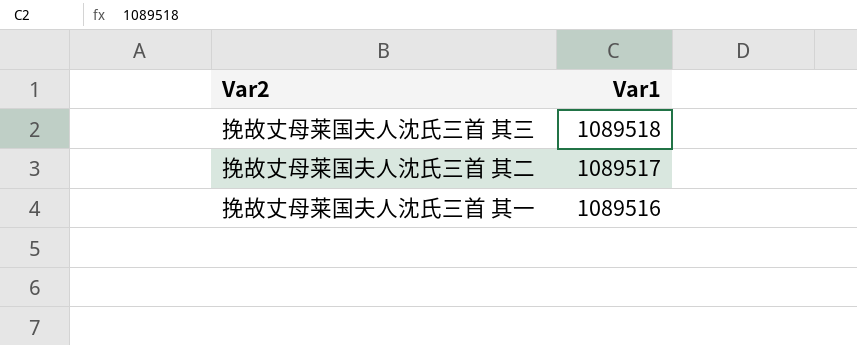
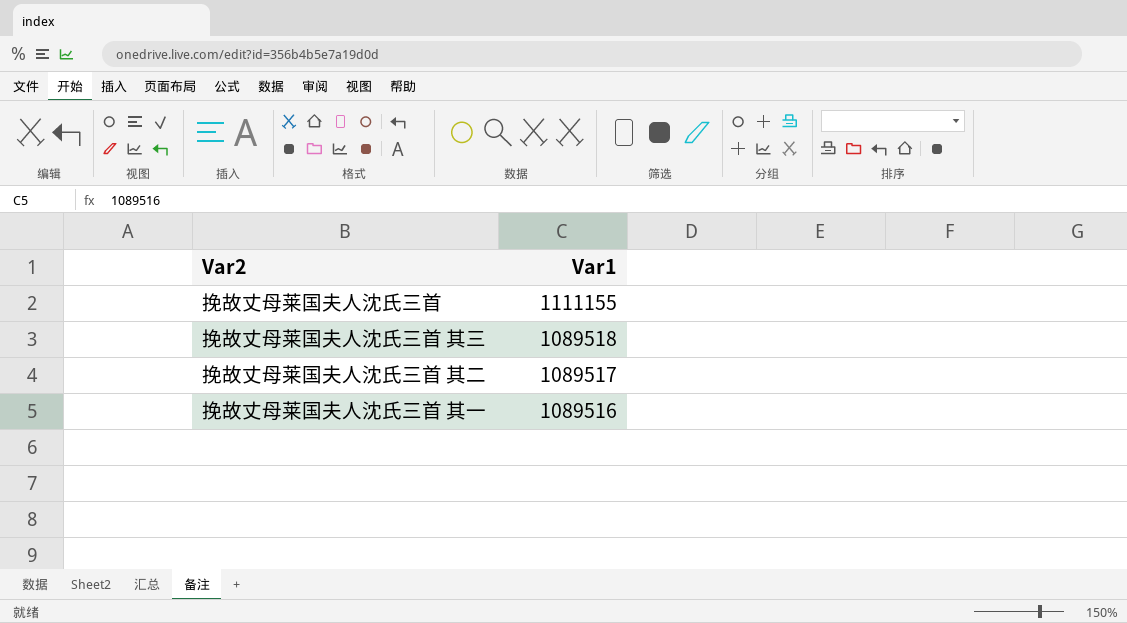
row 挽故丈母莱国夫人沈氏三首: none -> 1111155

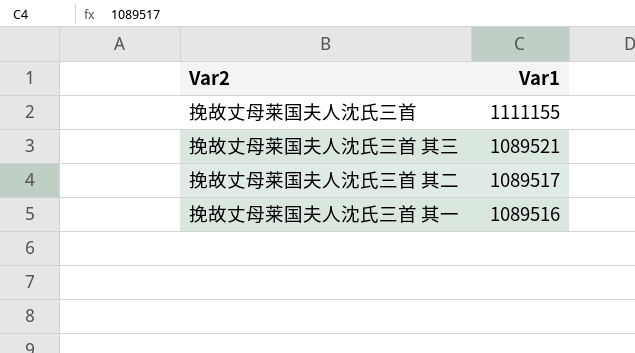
挽故丈母莱国夫人沈氏三首 其三 | Var1: 1089518 -> 1089521

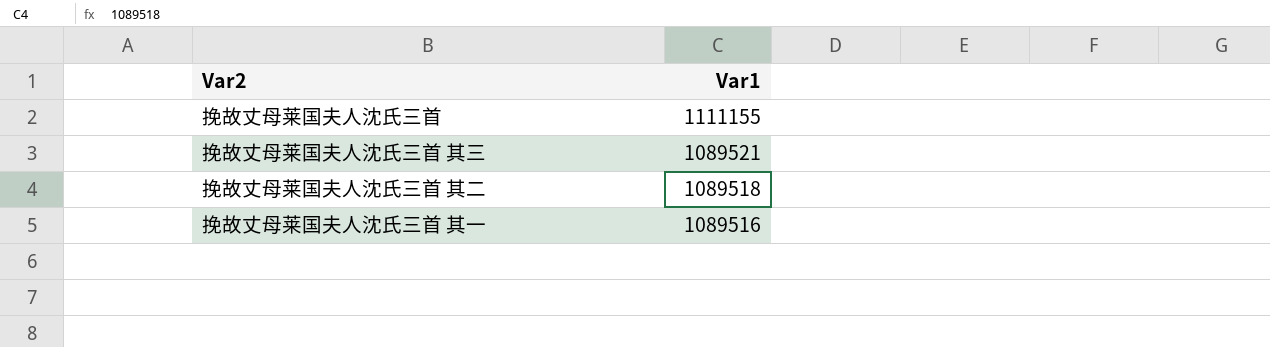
挽故丈母莱国夫人沈氏三首 其二 | Var1: 1089517 -> 1089518

